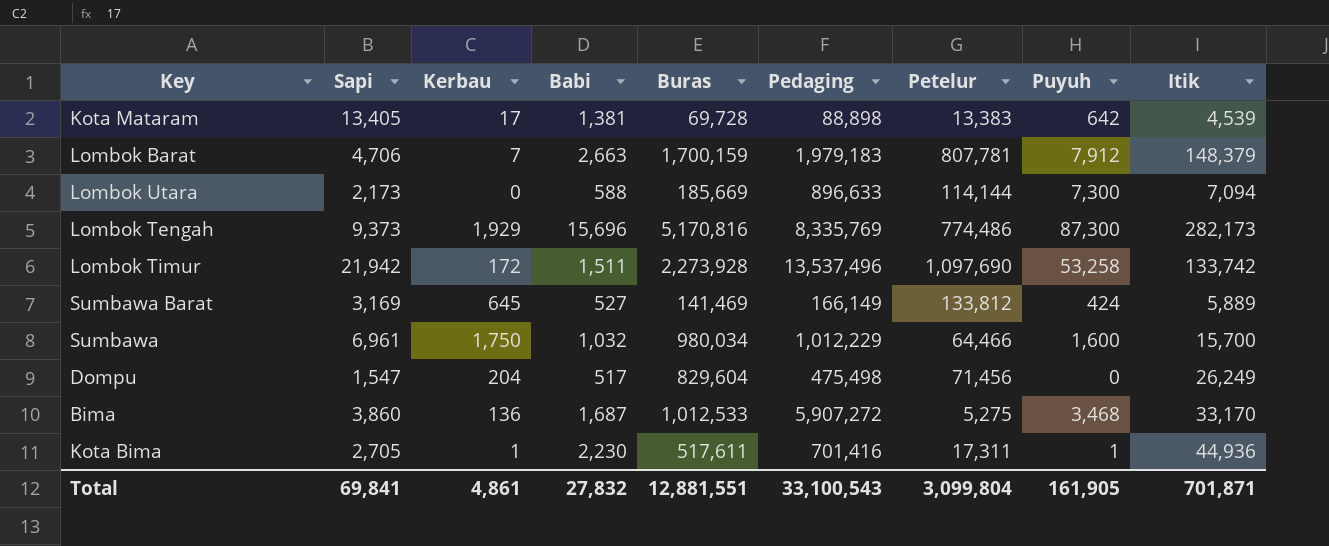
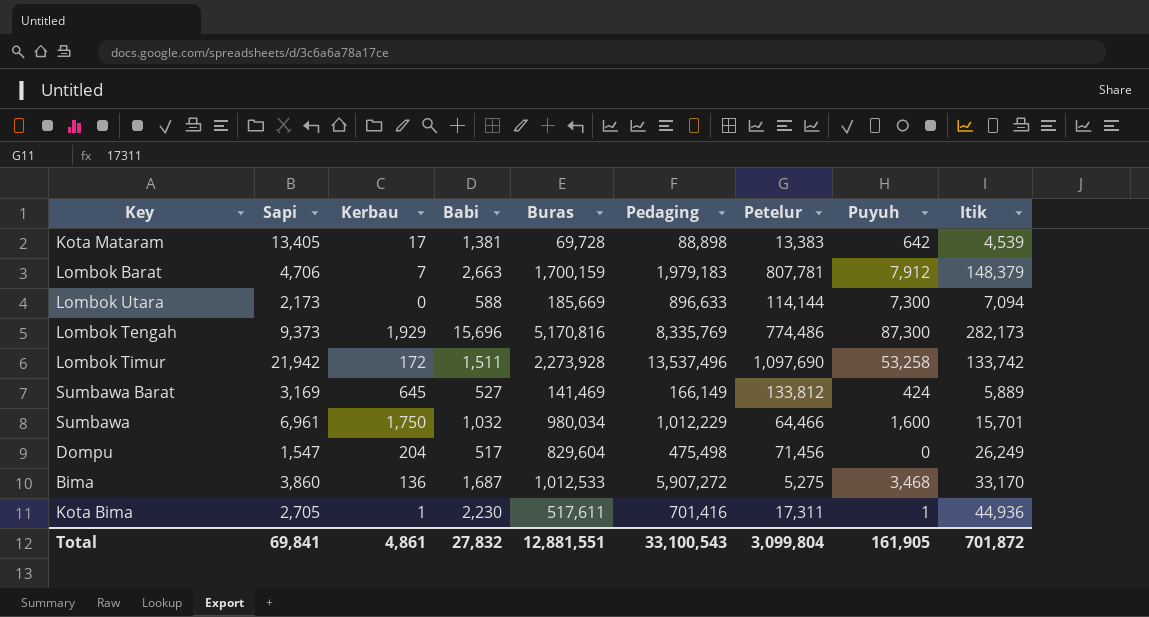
Sumbawa | Itik: 15,700 -> 15,701
Total | Itik: 701,871 -> 701,872

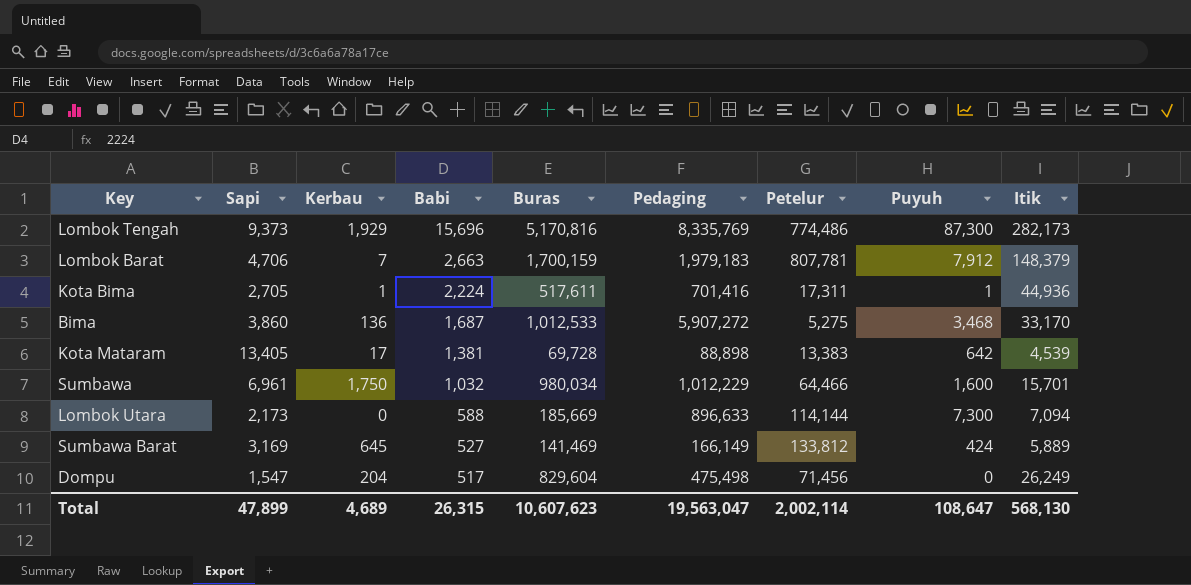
row order: none -> Babi descending
row Lombok Timur: 21,942 | 172 | 1,511 | 2,273,928 | 13,537,496 | 1,097,690 | 53,258 | 133,742 -> none
Kota Bima | Babi: 2,230 -> 2,224
Total | Sapi: 69,841 -> 47,899
Total | Kerbau: 4,861 -> 4,689
Total | Babi: 27,832 -> 26,315
Total | Buras: 12,881,551 -> 10,607,623
Total | Pedaging: 33,100,543 -> 19,563,047
Total | Petelur: 3,099,804 -> 2,002,114
Total | Puyuh: 161,905 -> 108,647
Total | Itik: 701,872 -> 568,130

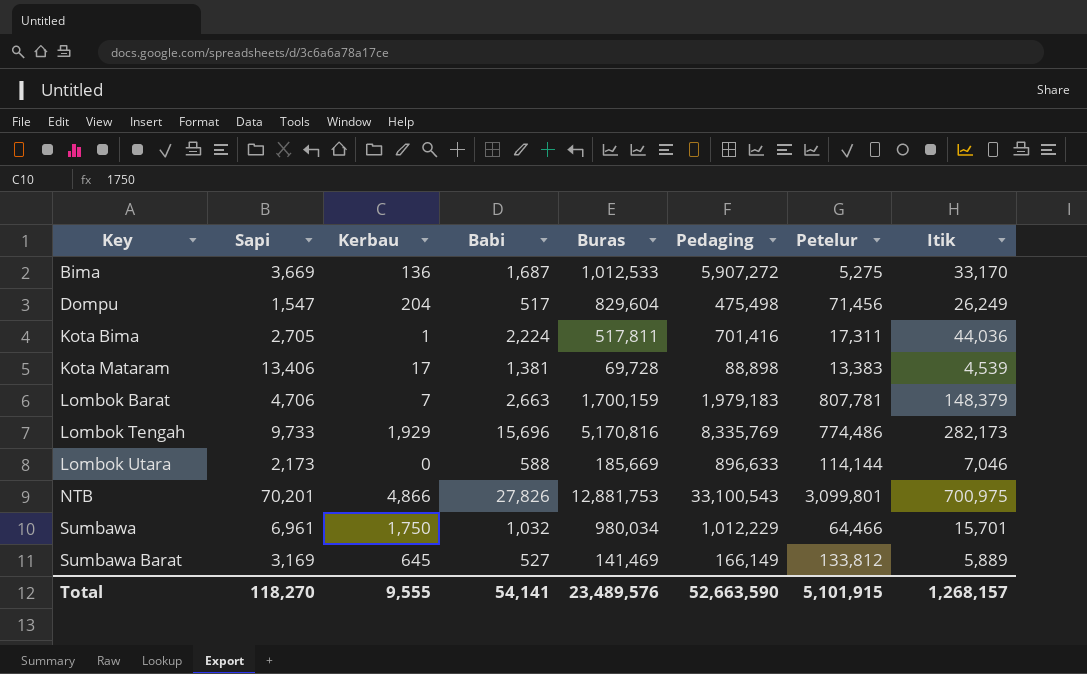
row order: Babi descending -> Key ascending
column Puyuh | position: 8 -> none
Bima | Sapi: 3,860 -> 3,669
Kota Bima | Buras: 517,611 -> 517,811
Kota Bima | Itik: 44,936 -> 44,036
Kota Mataram | Sapi: 13,405 -> 13,406
Lombok Tengah | Sapi: 9,373 -> 9,733
Lombok Utara | Itik: 7,094 -> 7,046
row NTB: none -> 70,201 | 4,866 | 27,826 | 12,881,753 | 33,100,543 | 3,099,801 | 700,975
Total | Sapi: 47,899 -> 118,270
Total | Kerbau: 4,689 -> 9,555
Total | Babi: 26,315 -> 54,141
Total | Buras: 10,607,623 -> 23,489,576
Total | Pedaging: 19,563,047 -> 52,663,590
Total | Petelur: 2,002,114 -> 5,101,915
Total | Itik: 568,130 -> 1,268,157

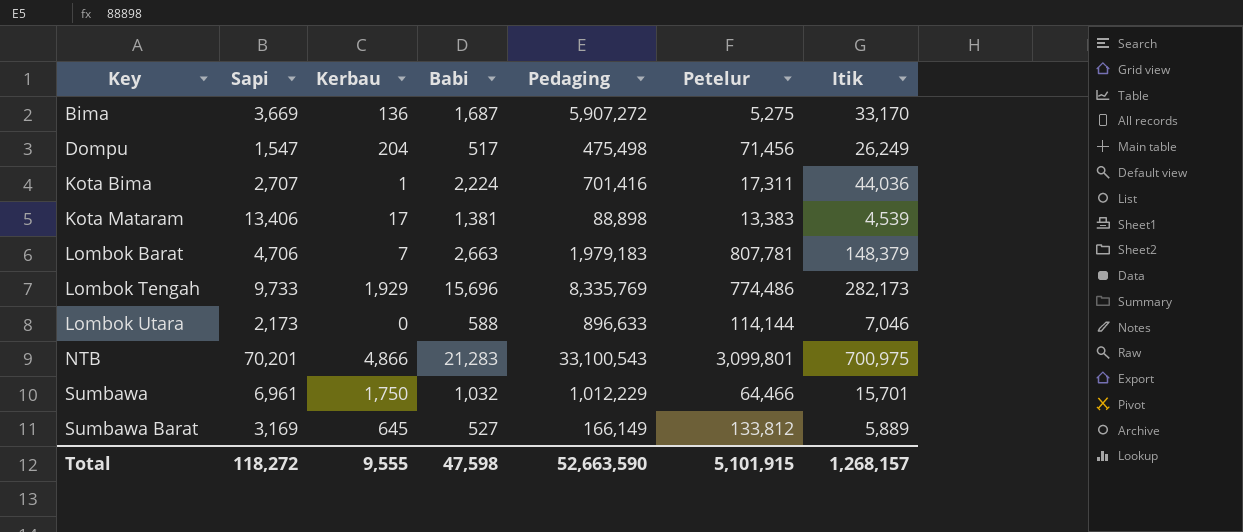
column Buras | position: 5 -> none
Kota Bima | Sapi: 2,705 -> 2,707
NTB | Babi: 27,826 -> 21,283
Total | Sapi: 118,270 -> 118,272
Total | Babi: 54,141 -> 47,598

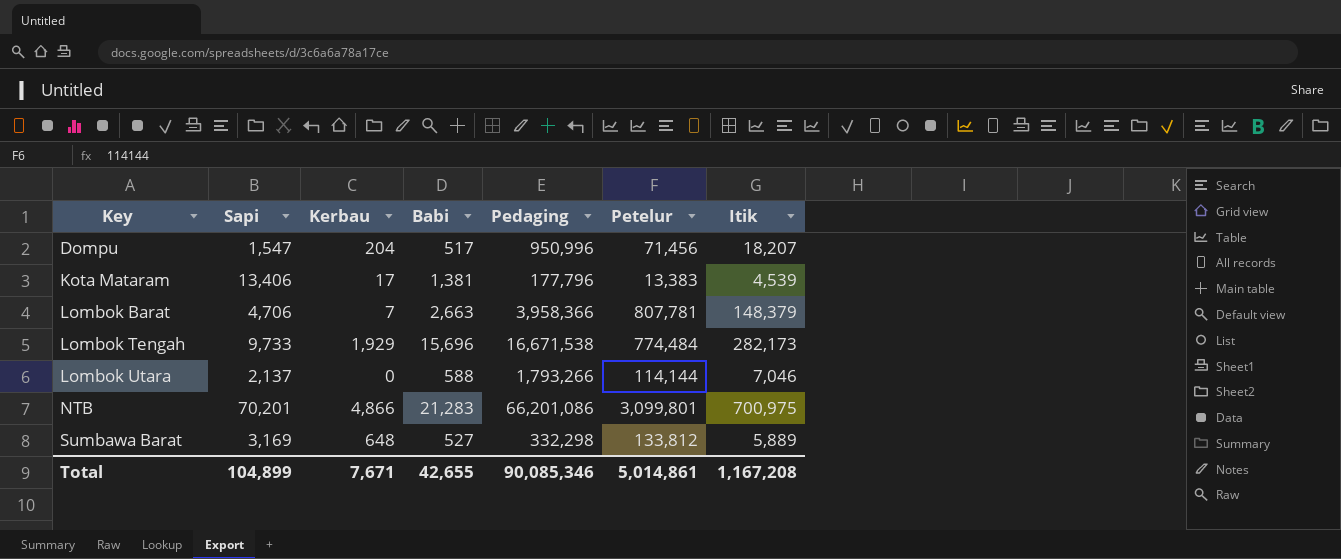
row Bima: 3,669 | 136 | 1,687 | 5,907,272 | 5,275 | 33,170 -> none
row Kota Bima: 2,707 | 1 | 2,224 | 701,416 | 17,311 | 44,036 -> none
row Sumbawa: 6,961 | 1,750 | 1,032 | 1,012,229 | 64,466 | 15,701 -> none
Dompu | Pedaging: 475,498 -> 950,996
Dompu | Itik: 26,249 -> 18,207
Kota Mataram | Pedaging: 88,898 -> 177,796
Lombok Barat | Pedaging: 1,979,183 -> 3,958,366
Lombok Tengah | Pedaging: 8,335,769 -> 16,671,538
Lombok Tengah | Petelur: 774,486 -> 774,484
Lombok Utara | Sapi: 2,173 -> 2,137
Lombok Utara | Pedaging: 896,633 -> 1,793,266
NTB | Pedaging: 33,100,543 -> 66,201,086
Sumbawa Barat | Kerbau: 645 -> 648
Sumbawa Barat | Pedaging: 166,149 -> 332,298
Total | Sapi: 118,272 -> 104,899
Total | Kerbau: 9,555 -> 7,671
Total | Babi: 47,598 -> 42,655
Total | Pedaging: 52,663,590 -> 90,085,346
Total | Petelur: 5,101,915 -> 5,014,861
Total | Itik: 1,268,157 -> 1,167,208

